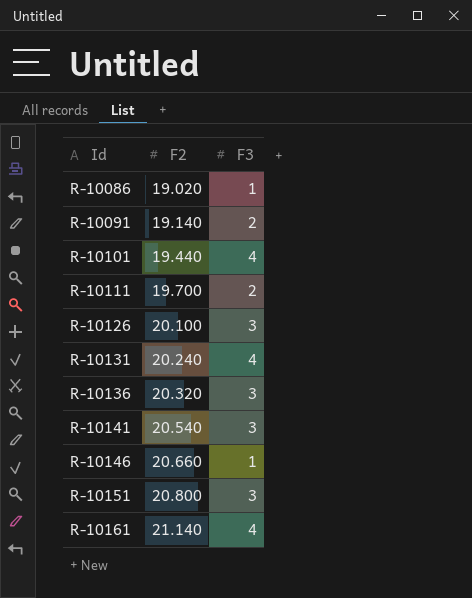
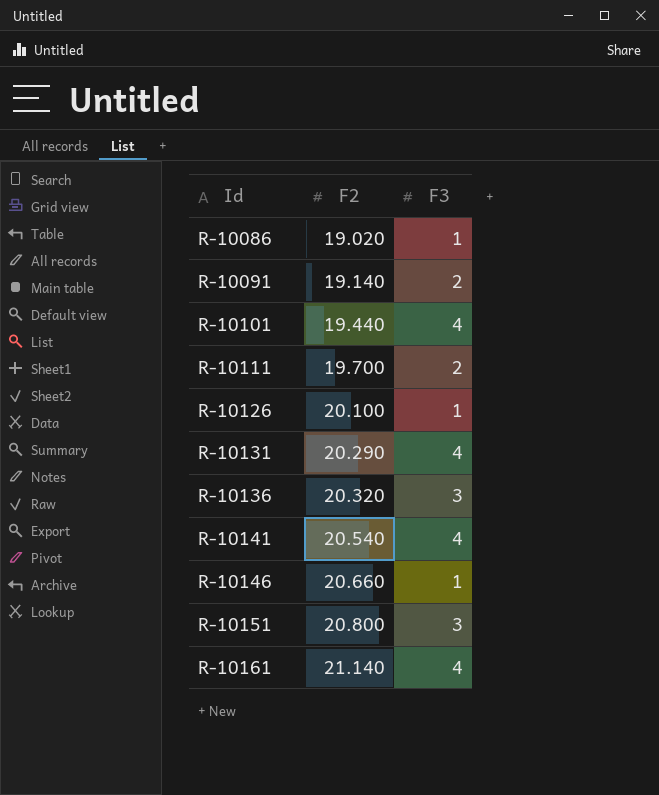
R-10126 | F3: 3 -> 1
R-10131 | F2: 20.240 -> 20.290
R-10141 | F3: 3 -> 4

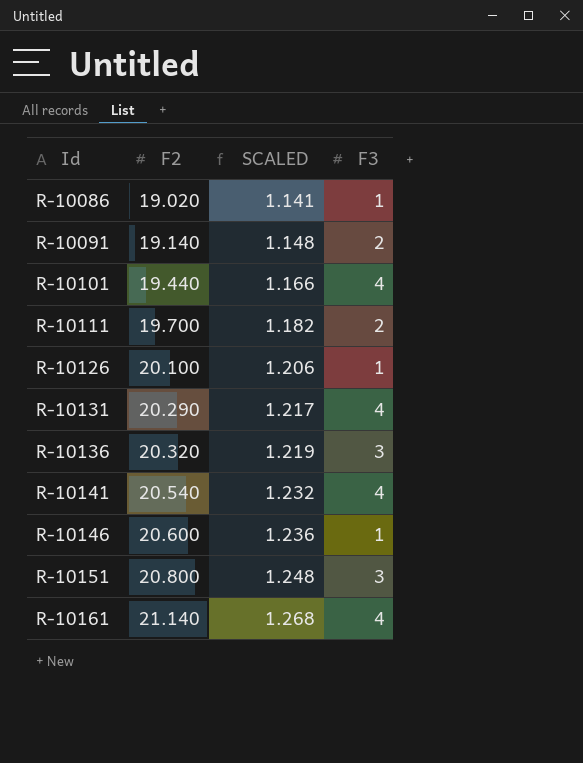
column SCALED | formula: none -> [F2] * 0.06
R-10146 | F2: 20.660 -> 20.600

